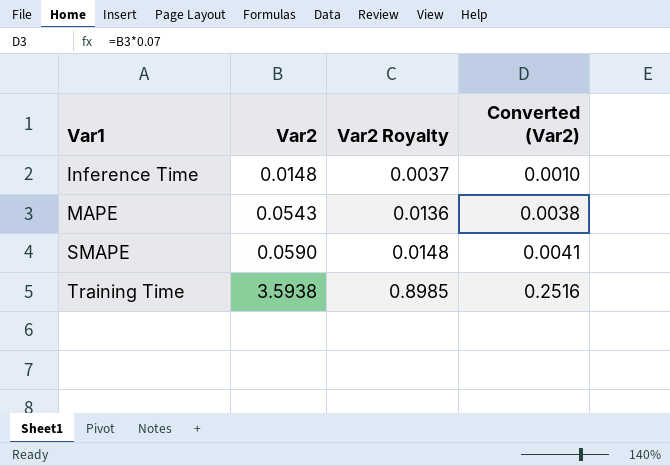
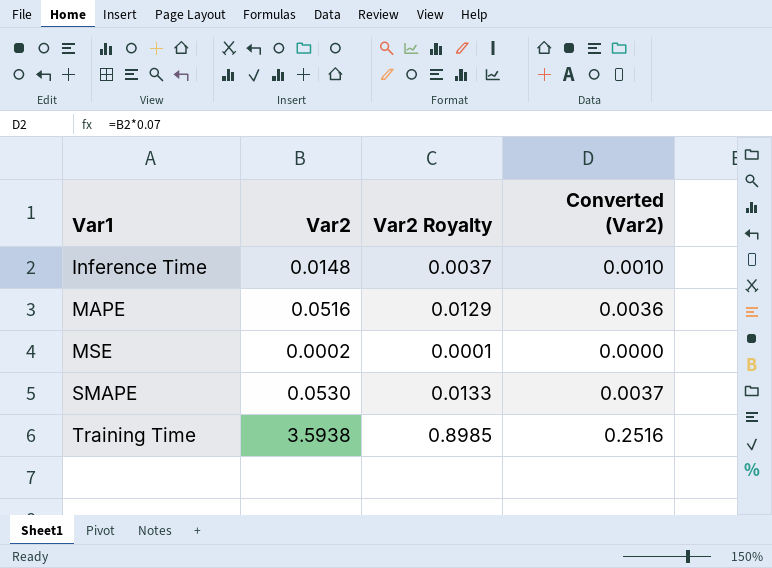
MAPE | Var2: 0.0543 -> 0.0516
MAPE | Var2 Royalty: 0.0136 -> 0.0129
MAPE | Converted (Var2): 0.0038 -> 0.0036
row MSE: none -> 0.0002 | 0.0001 | 0.0000
SMAPE | Var2: 0.0590 -> 0.0530
SMAPE | Var2 Royalty: 0.0148 -> 0.0133
SMAPE | Converted (Var2): 0.0041 -> 0.0037

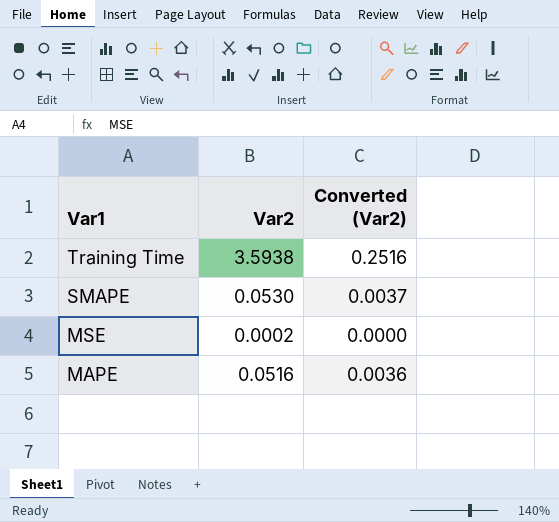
row order: Var1 ascending -> Var1 descending
column Var2 Royalty | formula: [Var2] * 0.25 -> none
row Inference Time: 0.0148 | 0.0037 | 0.0010 -> none

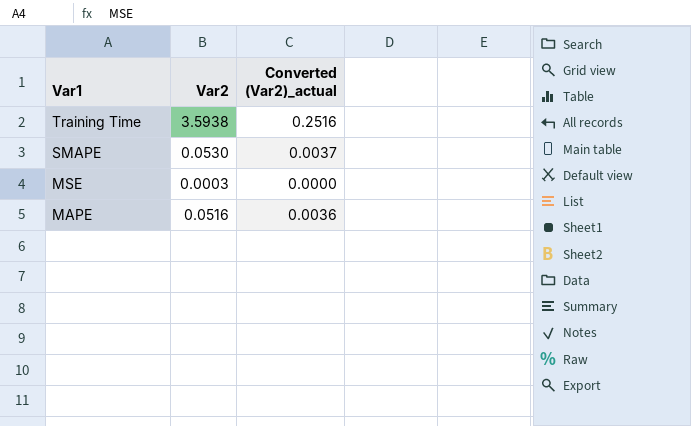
column name: Converted (Var2) -> Converted (Var2)_actual
MSE | Var2: 0.0002 -> 0.0003

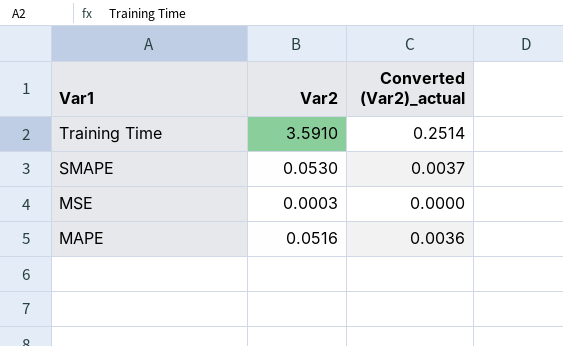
Training Time | Var2: 3.5938 -> 3.5910
Training Time | Converted (Var2)_actual: 0.2516 -> 0.2514

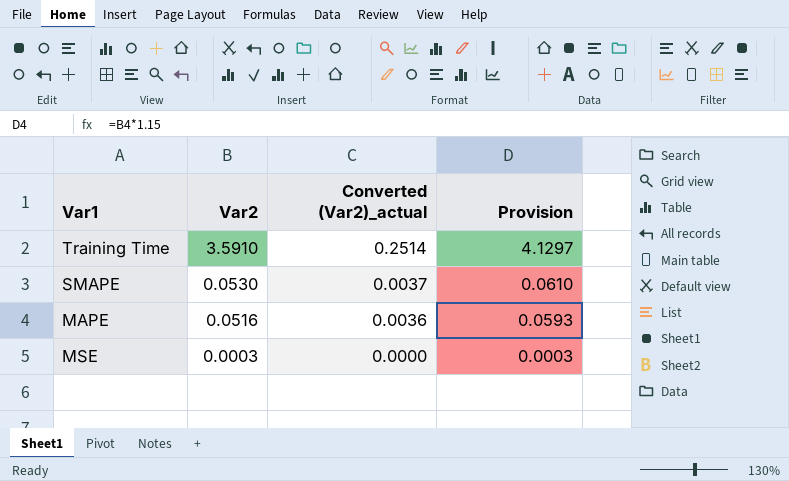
row order: Var1 descending -> Var2 descending
column Provision | formula: none -> [Var2] * 1.15

